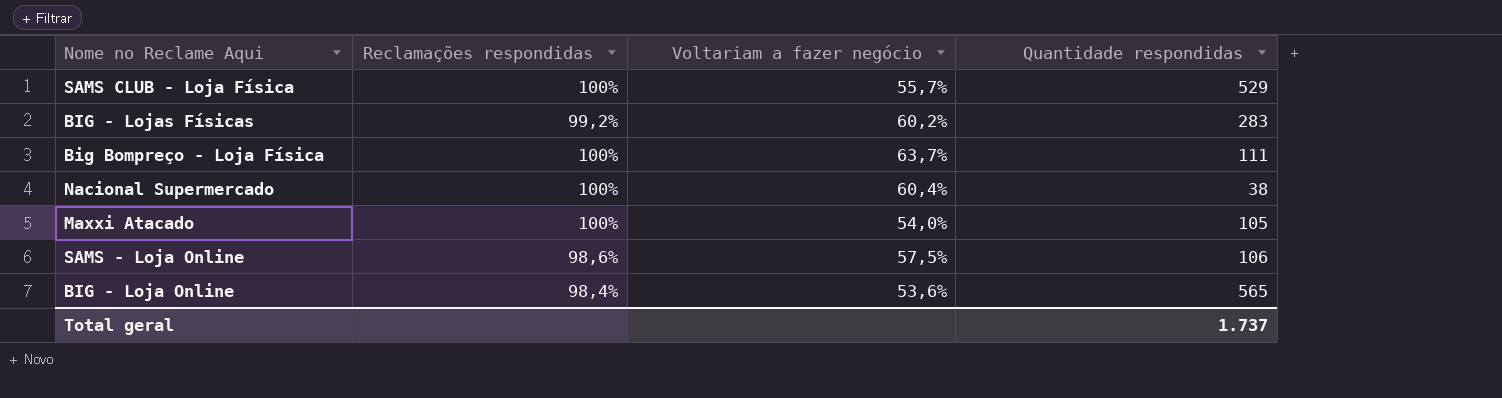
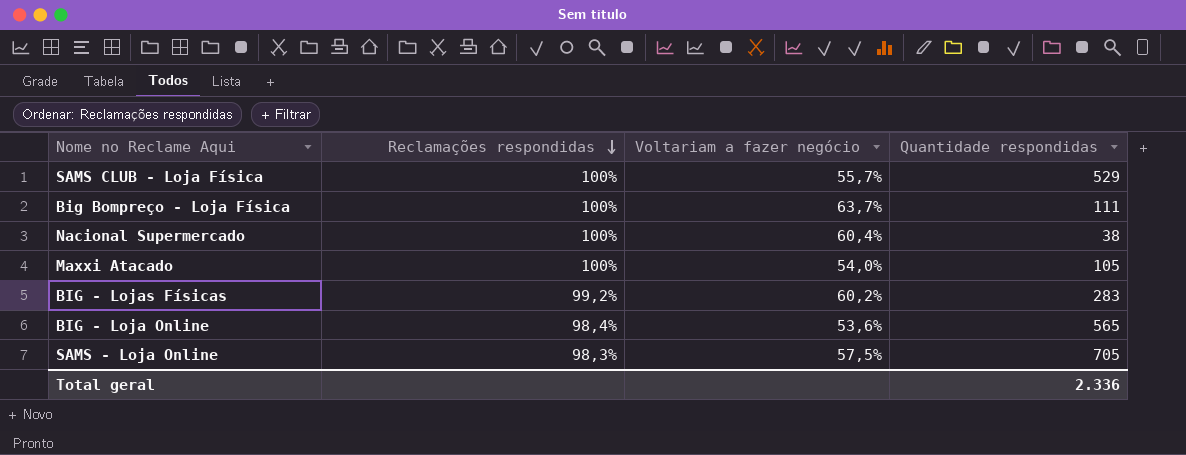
row order: none -> Reclamações respondidas descending
SAMS - Loja Online | Reclamações respondidas: 98,6% -> 98,3%
SAMS - Loja Online | Quantidade respondidas: 106 -> 705
Total geral | Quantidade respondidas: 1.737 -> 2.336

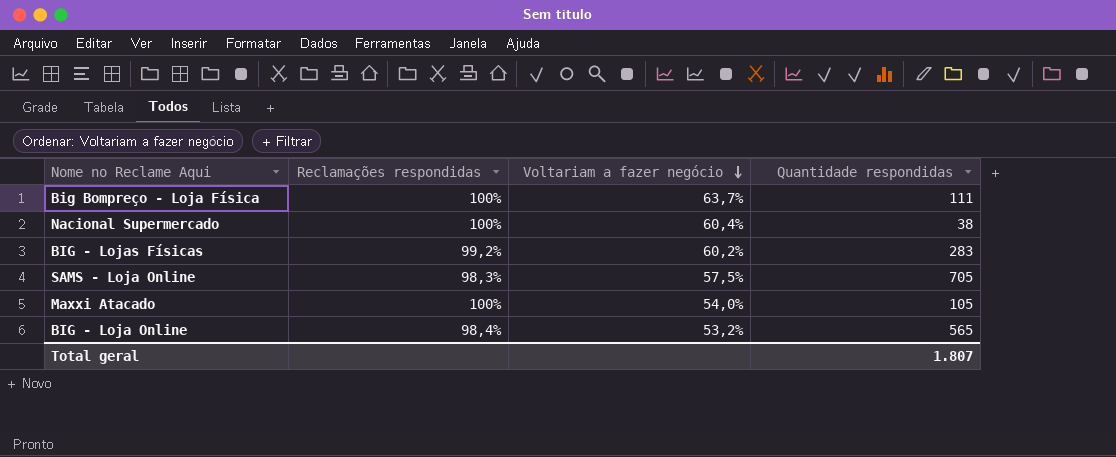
row order: Reclamações respondidas descending -> Voltariam a fazer negócio descending
row SAMS CLUB - Loja Física: 100% | 55,7% | 529 -> none
BIG - Loja Online | Voltariam a fazer negócio: 53,6% -> 53,2%
Total geral | Quantidade respondidas: 2.336 -> 1.807

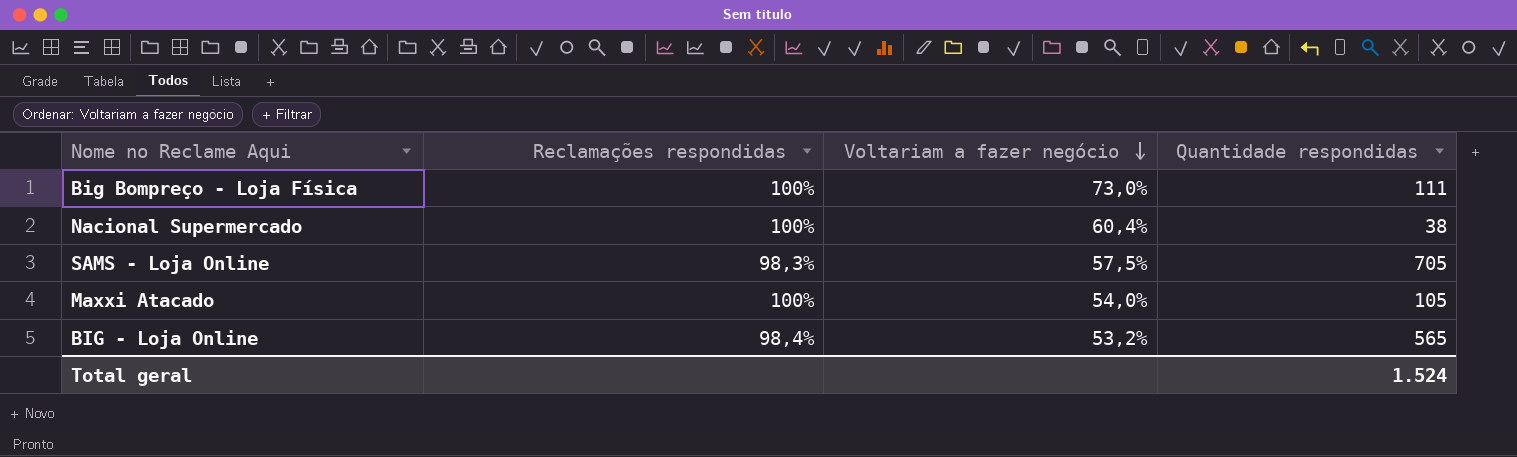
row BIG - Lojas Físicas: 99,2% | 60,2% | 283 -> none
Big Bompreço - Loja Física | Voltariam a fazer negócio: 63,7% -> 73,0%
Total geral | Quantidade respondidas: 1.807 -> 1.524

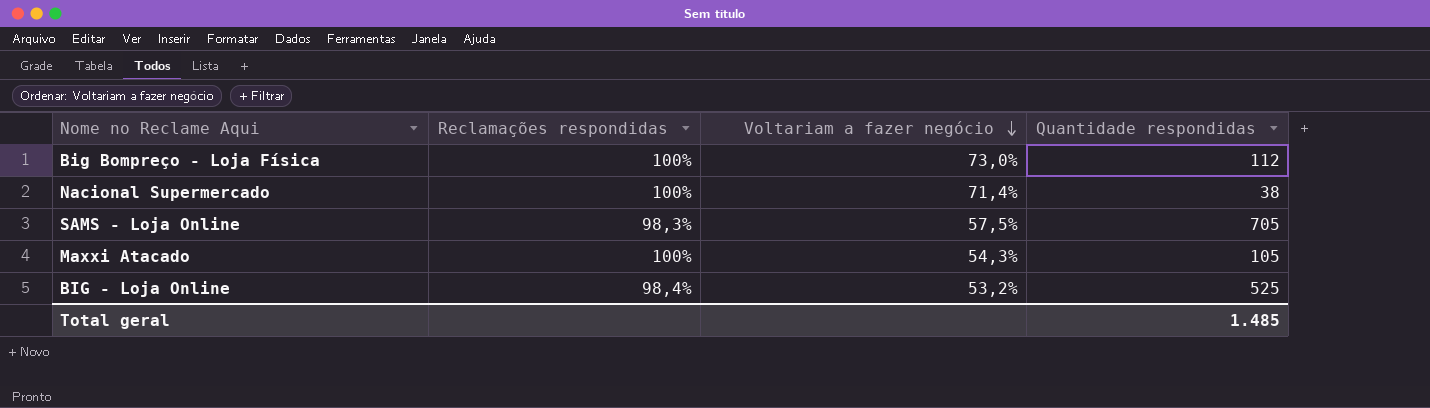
Big Bompreço - Loja Física | Quantidade respondidas: 111 -> 112
Nacional Supermercado | Voltariam a fazer negócio: 60,4% -> 71,4%
Maxxi Atacado | Voltariam a fazer negócio: 54,0% -> 54,3%
BIG - Loja Online | Quantidade respondidas: 565 -> 525
Total geral | Quantidade respondidas: 1.524 -> 1.485

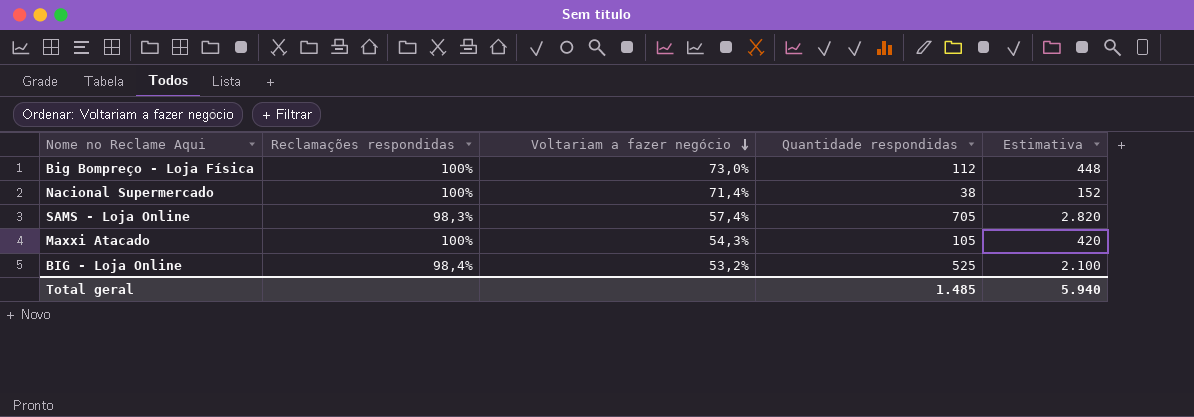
column Estimativa | formula: none -> [Quantidade respondidas] * 4
SAMS - Loja Online | Voltariam a fazer negócio: 57,5% -> 57,4%

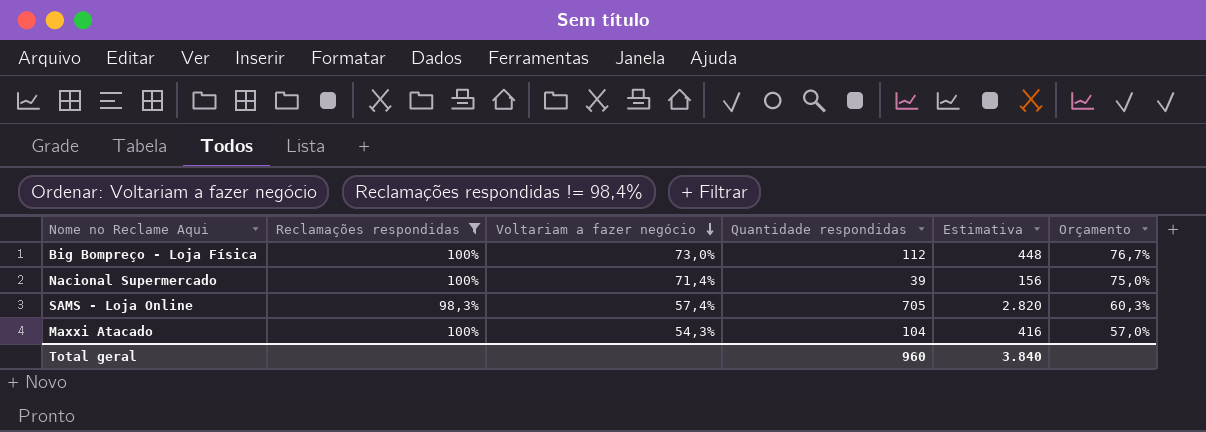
filter: none -> Reclamações respondidas != 98,4%
column Orçamento | formula: none -> [Voltariam a fazer negócio] * 1,05
Nacional Supermercado | Quantidade respondidas: 38 -> 39
Nacional Supermercado | Estimativa: 152 -> 156
Maxxi Atacado | Quantidade respondidas: 105 -> 104
Maxxi Atacado | Estimativa: 420 -> 416
Total geral | Quantidade respondidas: 1.485 -> 960
Total geral | Estimativa: 5.940 -> 3.840

